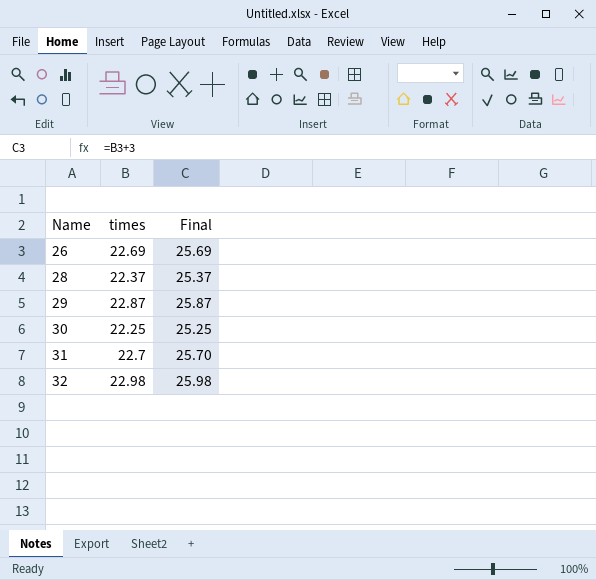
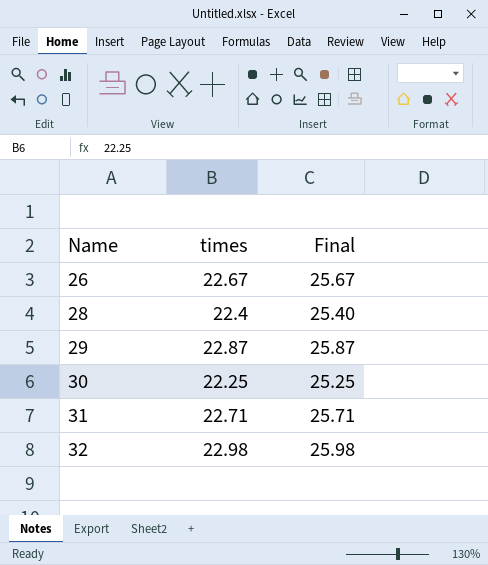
26 | times: 22.69 -> 22.67
26 | Final: 25.69 -> 25.67
28 | times: 22.37 -> 22.4
28 | Final: 25.37 -> 25.40
31 | times: 22.7 -> 22.71
31 | Final: 25.70 -> 25.71

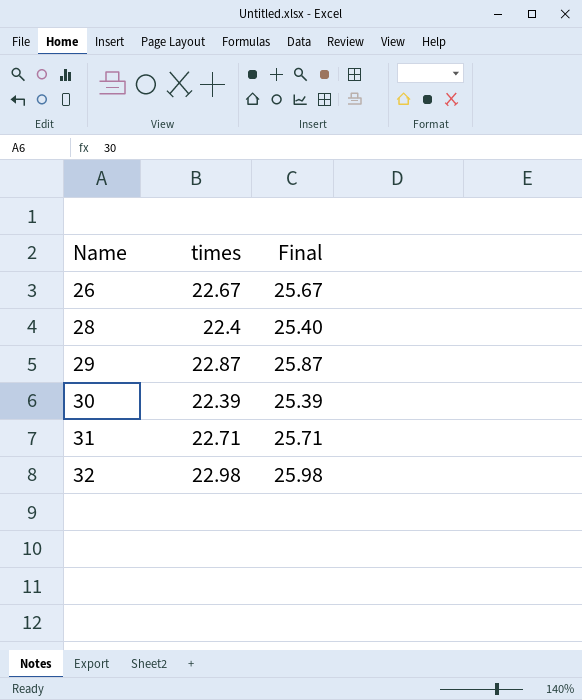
30 | times: 22.25 -> 22.39
30 | Final: 25.25 -> 25.39

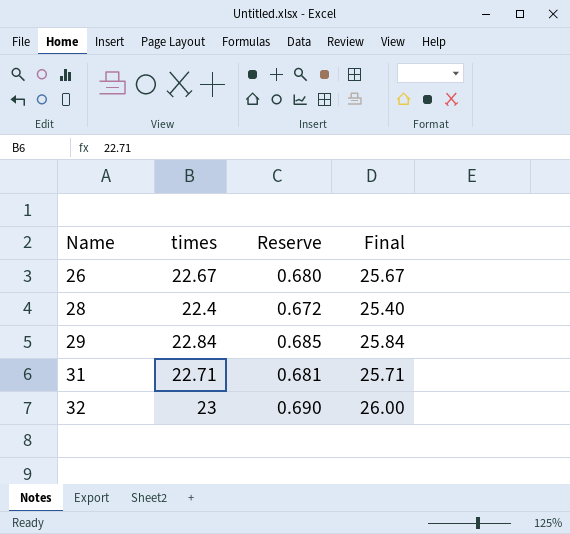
column Reserve | formula: none -> [times] * 0.03
row 30: 22.39 | 25.39 -> none
29 | times: 22.87 -> 22.84
29 | Final: 25.87 -> 25.84
32 | times: 22.98 -> 23
32 | Final: 25.98 -> 26.00

